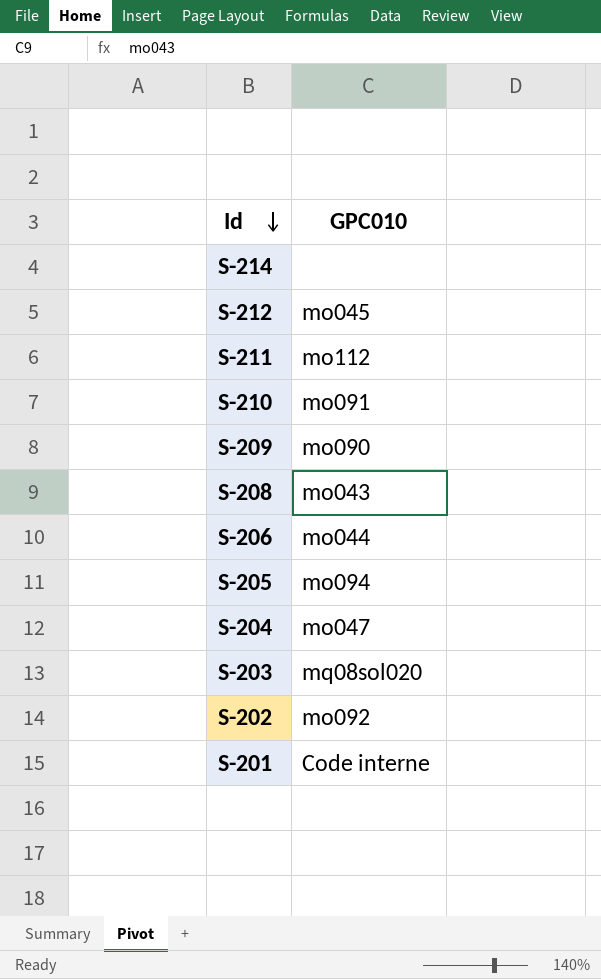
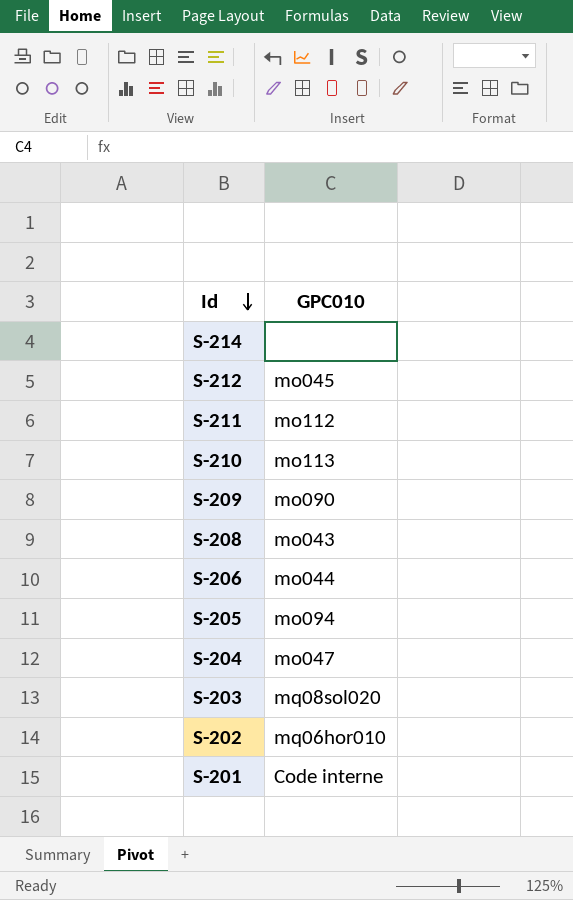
S-210 | GPC010: mo091 -> mo113
S-202 | GPC010: mo092 -> mq06hor010

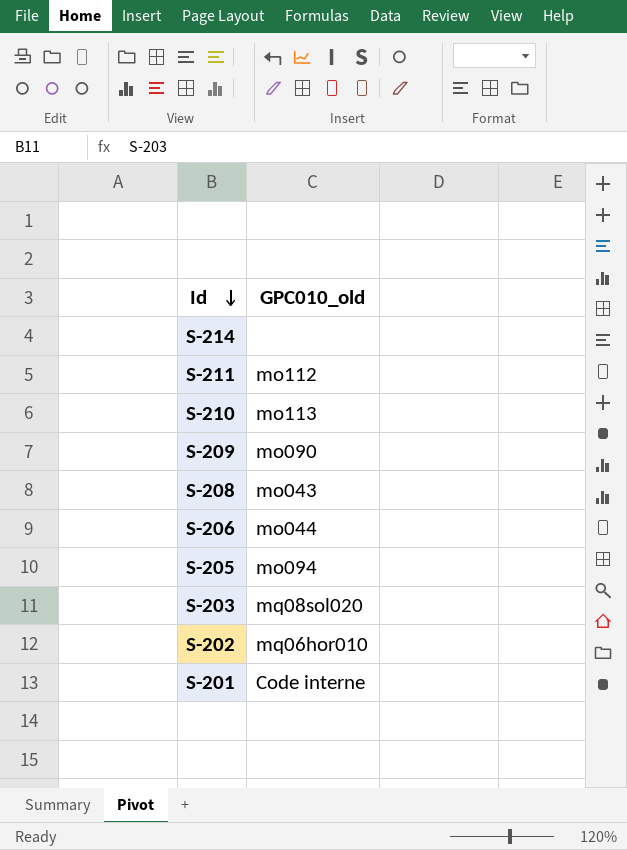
column name: GPC010 -> GPC010_old
row S-212: mo045 -> none
row S-204: mo047 -> none

